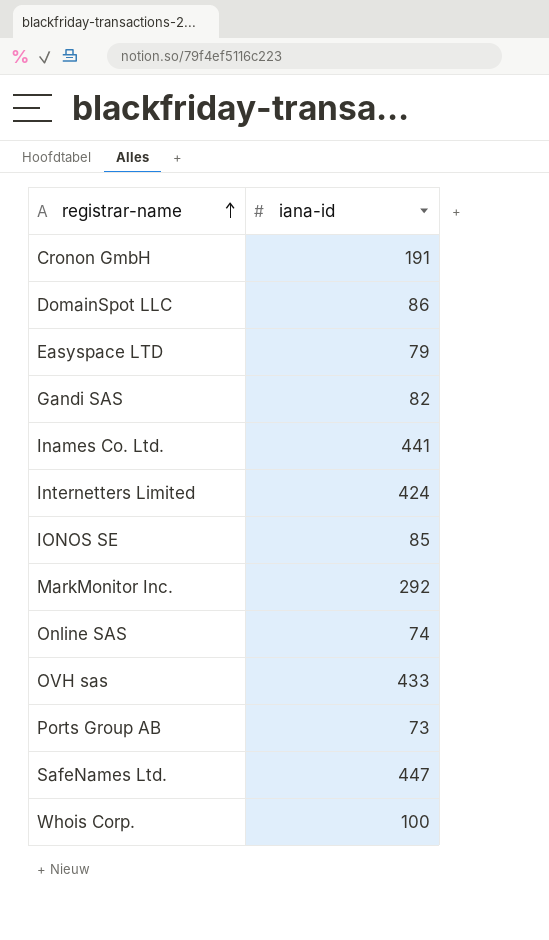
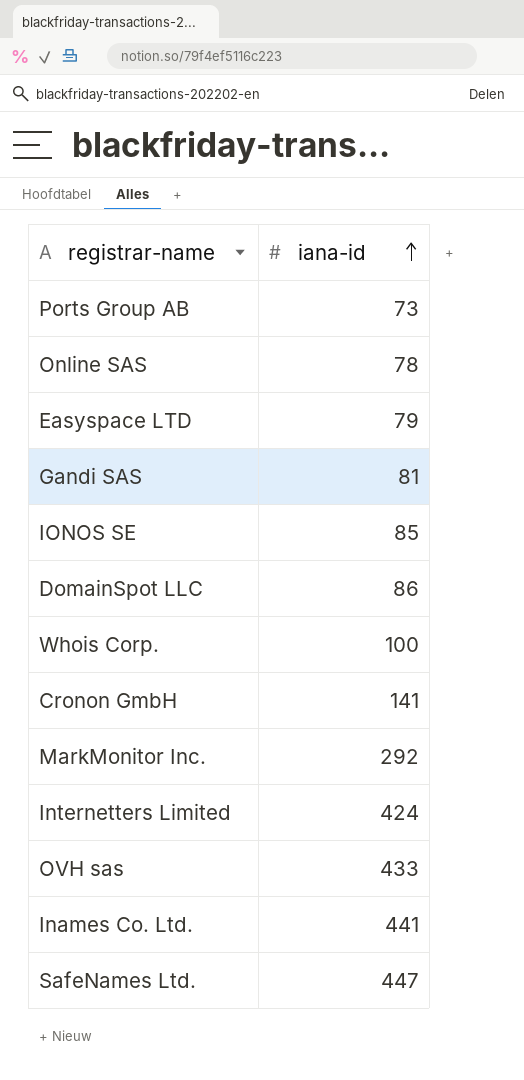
row order: registrar-name ascending -> iana-id ascending
Online SAS | iana-id: 74 -> 78
Gandi SAS | iana-id: 82 -> 81
Cronon GmbH | iana-id: 191 -> 141

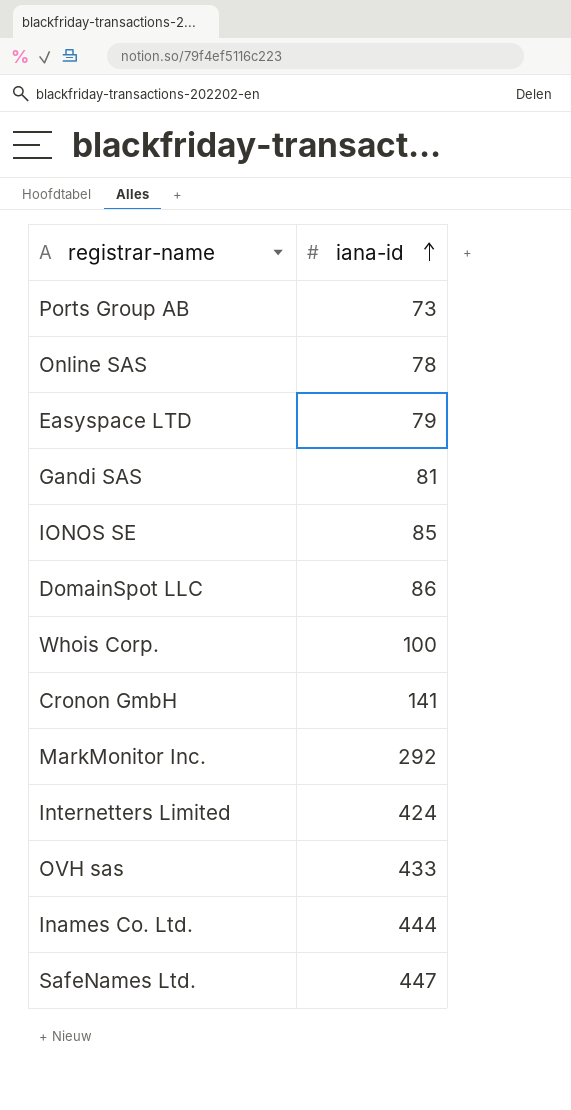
Inames Co. Ltd. | iana-id: 441 -> 444

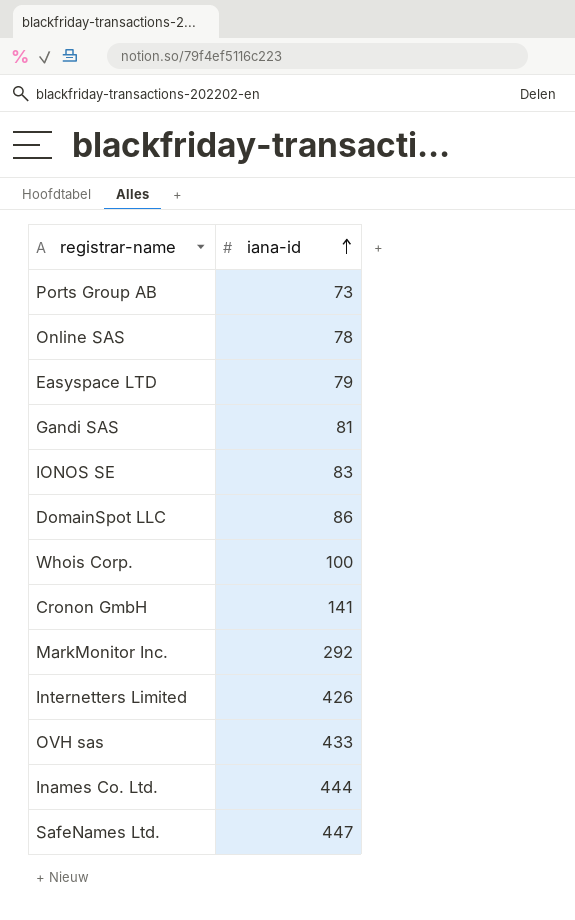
IONOS SE | iana-id: 85 -> 83
Internetters Limited | iana-id: 424 -> 426

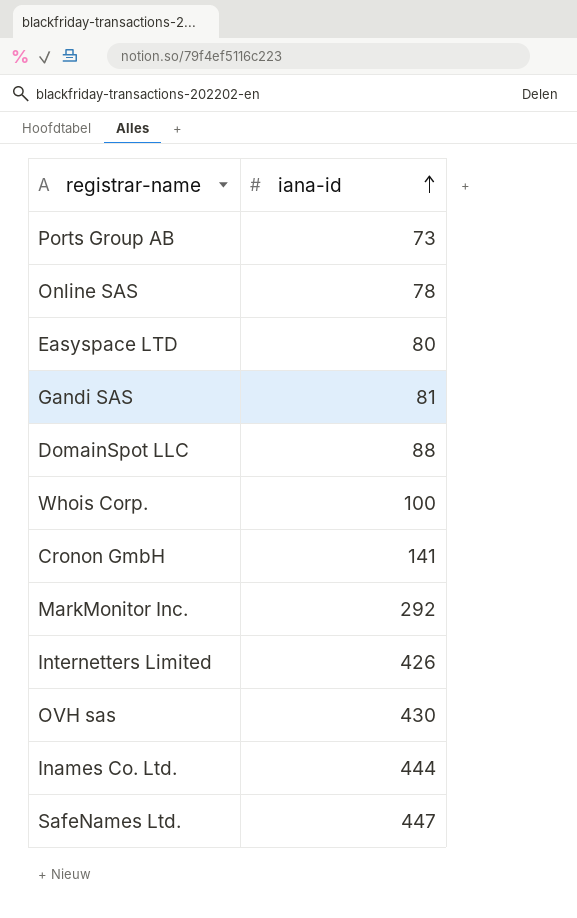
row IONOS SE: 83 -> none
Easyspace LTD | iana-id: 79 -> 80
DomainSpot LLC | iana-id: 86 -> 88
OVH sas | iana-id: 433 -> 430

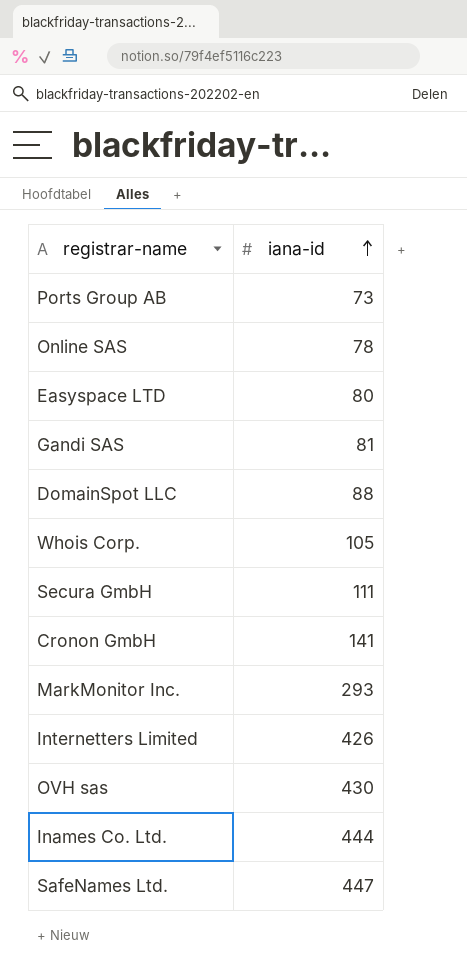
Whois Corp. | iana-id: 100 -> 105
row Secura GmbH: none -> 111
MarkMonitor Inc. | iana-id: 292 -> 293

